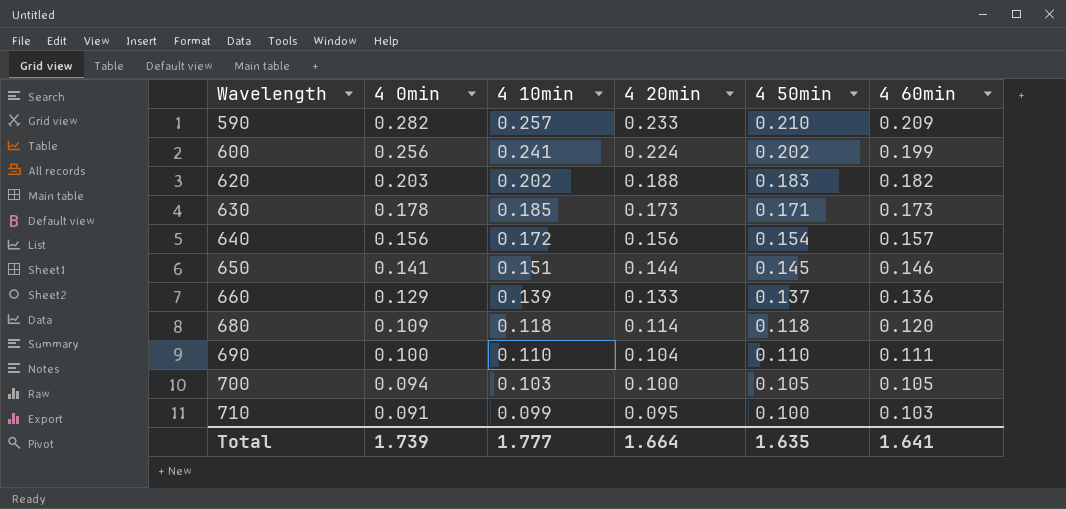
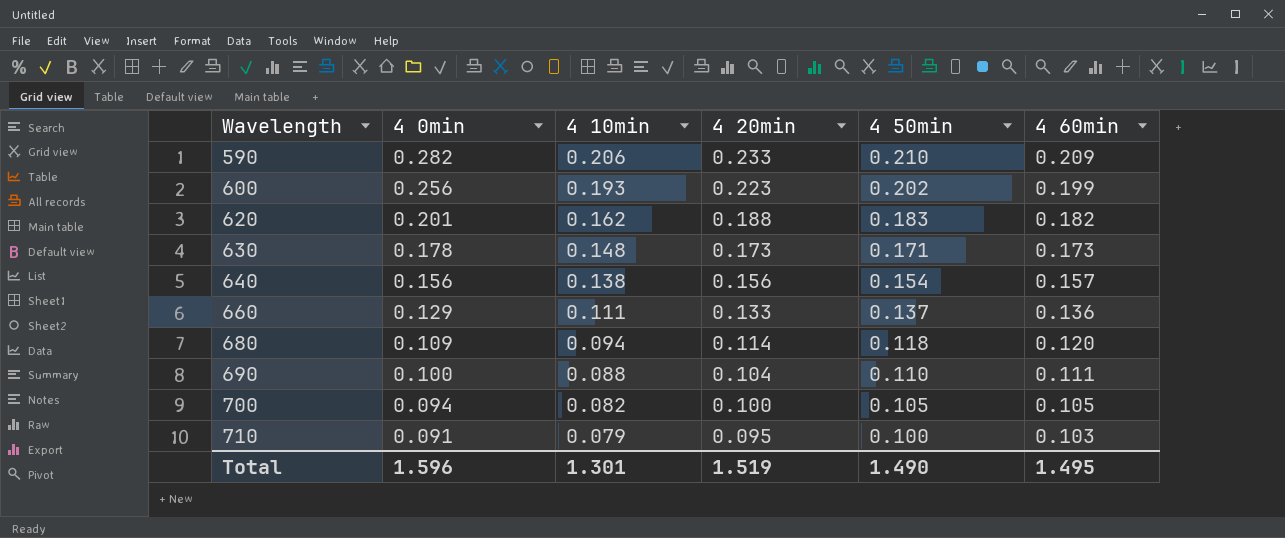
row 650: 0.141 | 0.151 | 0.144 | 0.145 | 0.146 -> none
590 | 4 10min: 0.257 -> 0.206
600 | 4 10min: 0.241 -> 0.193
600 | 4 20min: 0.224 -> 0.223
620 | 4 0min: 0.203 -> 0.201
620 | 4 10min: 0.202 -> 0.162
630 | 4 10min: 0.185 -> 0.148
640 | 4 10min: 0.172 -> 0.138
660 | 4 10min: 0.139 -> 0.111
680 | 4 10min: 0.118 -> 0.094
690 | 4 10min: 0.110 -> 0.088
700 | 4 10min: 0.103 -> 0.082
710 | 4 10min: 0.099 -> 0.079
Total | 4 0min: 1.739 -> 1.596
Total | 4 10min: 1.777 -> 1.301
Total | 4 20min: 1.664 -> 1.519
Total | 4 50min: 1.635 -> 1.490
Total | 4 60min: 1.641 -> 1.495

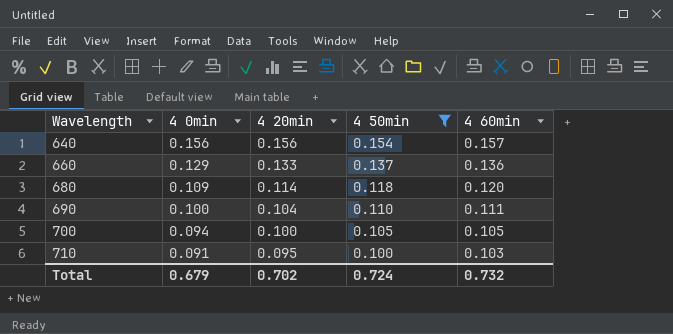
filter: none -> 4 50min <= 0.154
column 4 10min | position: 3 -> none
Total | 4 0min: 1.596 -> 0.679
Total | 4 20min: 1.519 -> 0.702
Total | 4 50min: 1.490 -> 0.724
Total | 4 60min: 1.495 -> 0.732

